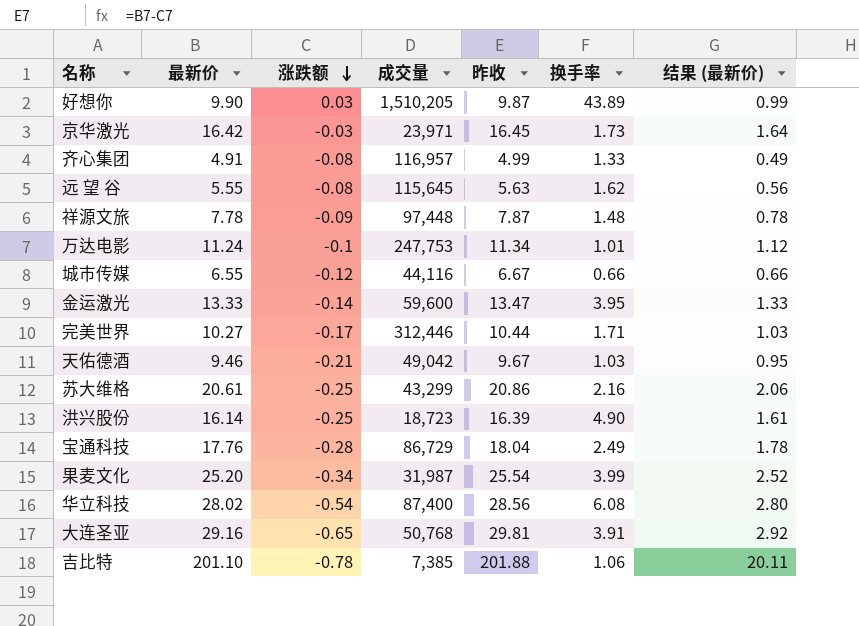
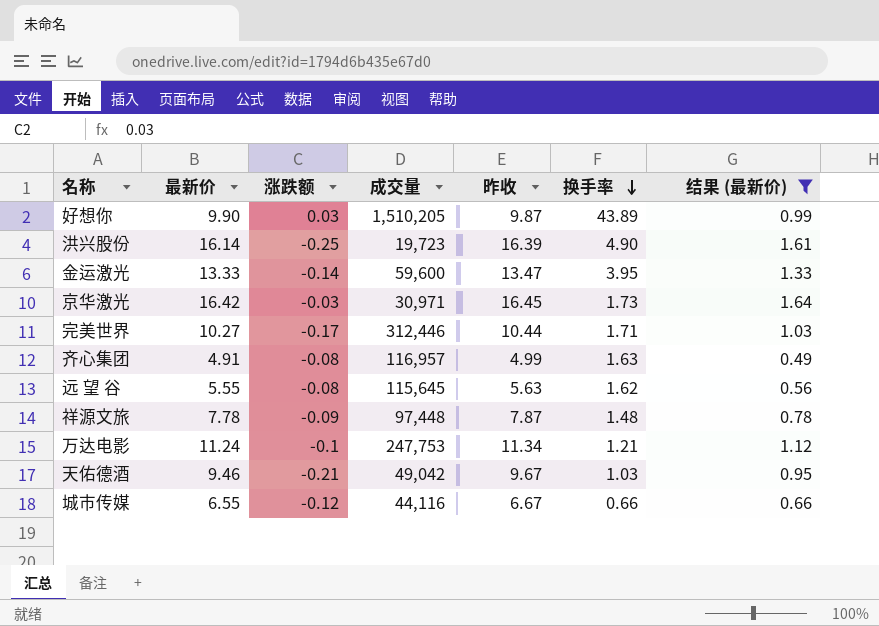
filter: none -> 结果 (最新价) <= 1.64
row order: 涨跌额 descending -> 换手率 descending
洪兴股份 | 成交量: 18,723 -> 19,723
京华激光 | 成交量: 23,971 -> 30,971
齐心集团 | 换手率: 1.33 -> 1.63
万达电影 | 换手率: 1.01 -> 1.21

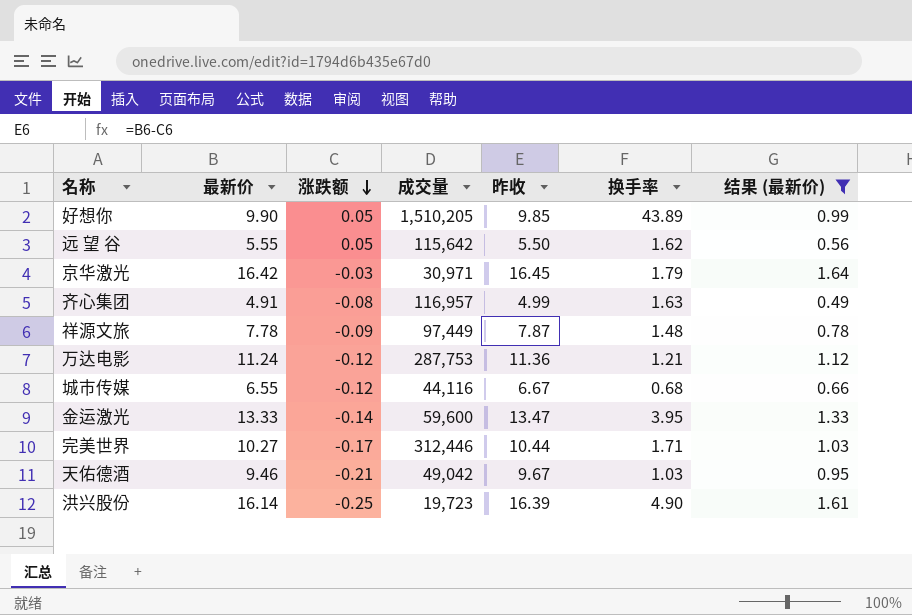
row order: 换手率 descending -> 涨跌额 descending
好想你 | 涨跌额: 0.03 -> 0.05
好想你 | 昨收: 9.87 -> 9.85
远 望 谷 | 涨跌额: -0.08 -> 0.05
远 望 谷 | 成交量: 115,645 -> 115,642
远 望 谷 | 昨收: 5.63 -> 5.50
京华激光 | 换手率: 1.73 -> 1.79
祥源文旅 | 成交量: 97,448 -> 97,449
万达电影 | 涨跌额: -0.1 -> -0.12
万达电影 | 成交量: 247,753 -> 287,753
万达电影 | 昨收: 11.34 -> 11.36
城市传媒 | 换手率: 0.66 -> 0.68

